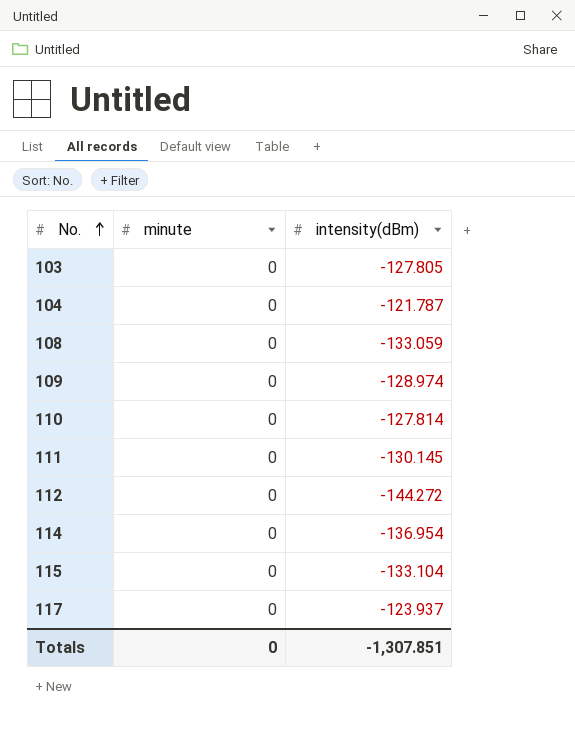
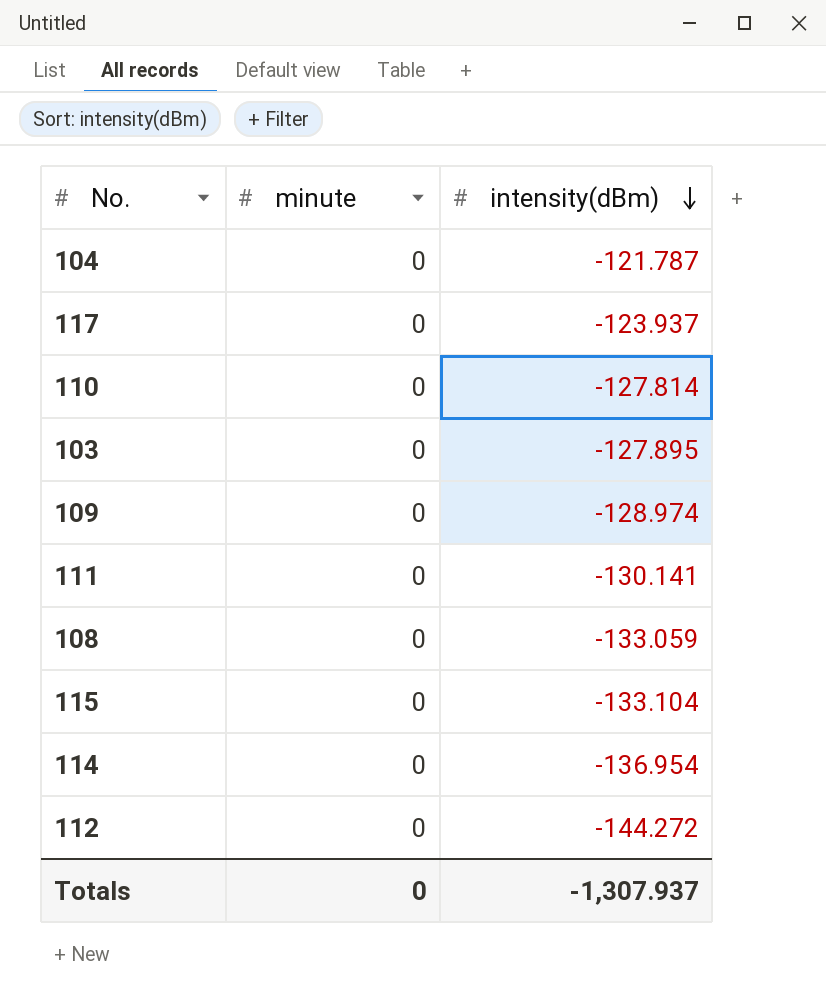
row order: No. ascending -> intensity(dBm) descending
103 | intensity(dBm): -127.805 -> -127.895
111 | intensity(dBm): -130.145 -> -130.141
Totals | intensity(dBm): -1,307.851 -> -1,307.937

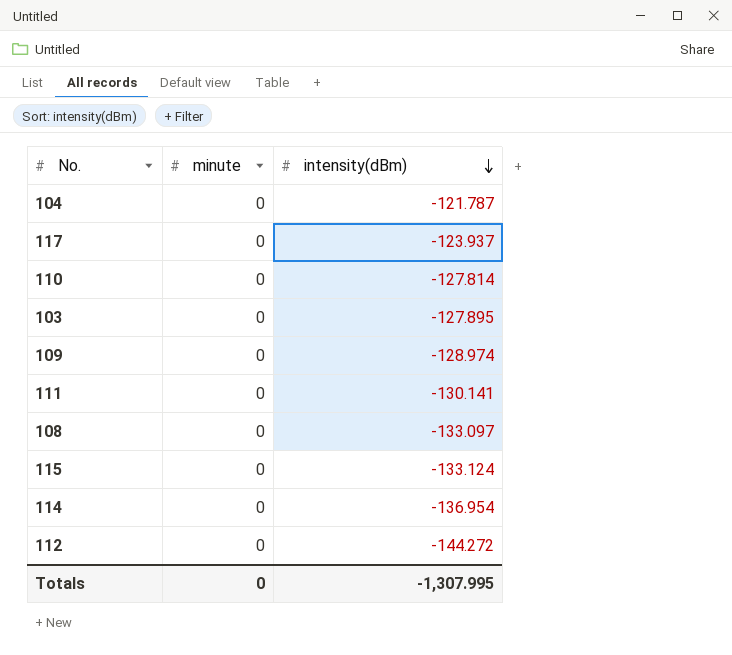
108 | intensity(dBm): -133.059 -> -133.097
115 | intensity(dBm): -133.104 -> -133.124
Totals | intensity(dBm): -1,307.937 -> -1,307.995

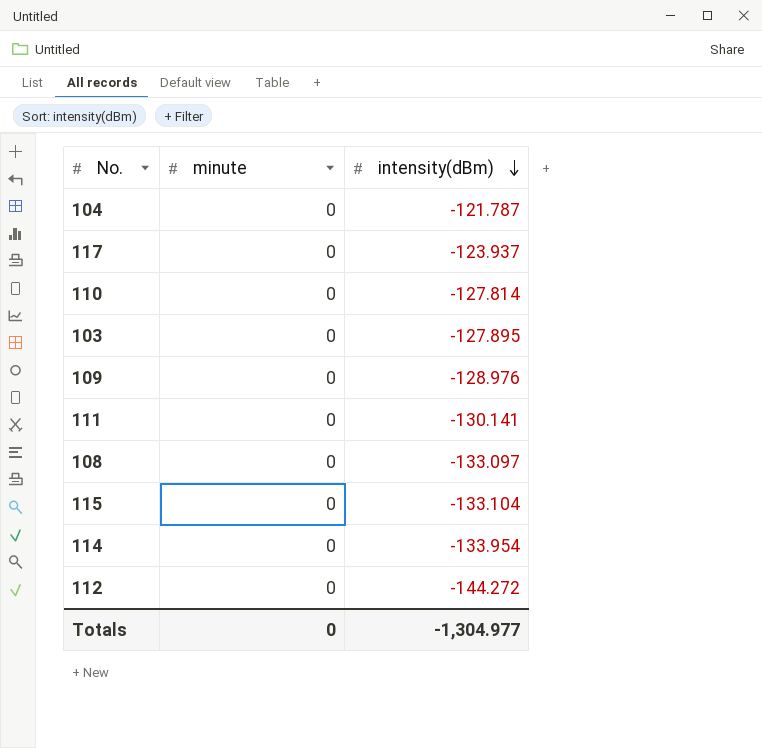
109 | intensity(dBm): -128.974 -> -128.976
115 | intensity(dBm): -133.124 -> -133.104
114 | intensity(dBm): -136.954 -> -133.954
Totals | intensity(dBm): -1,307.995 -> -1,304.977

